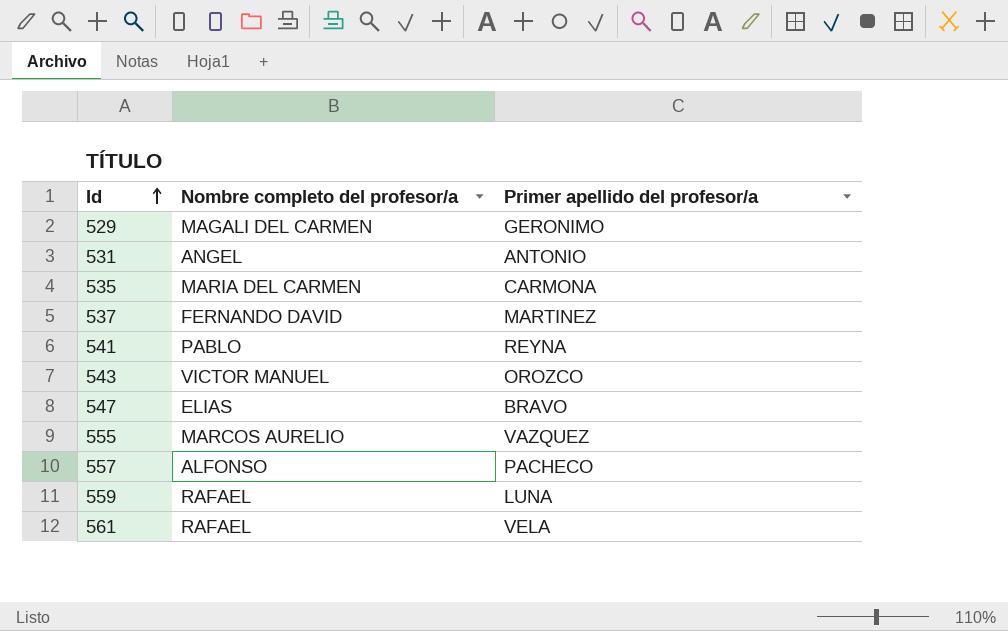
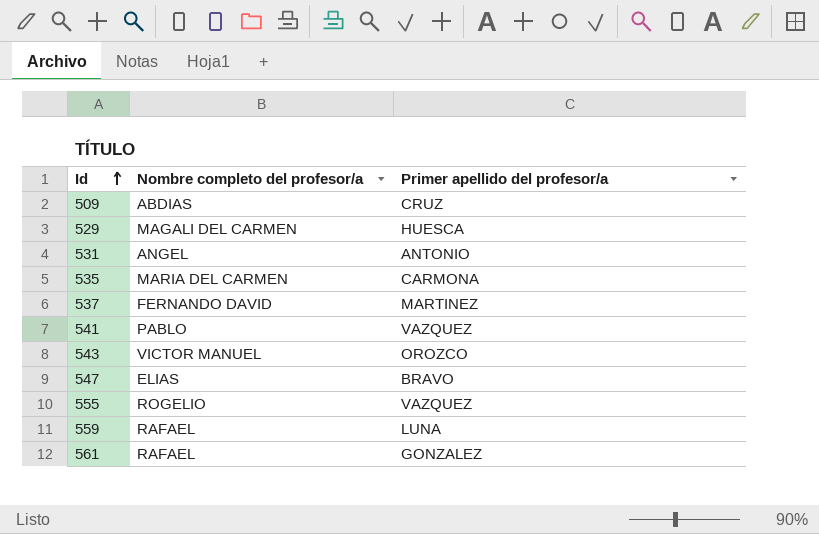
row 557: ALFONSO | PACHECO -> none
row 509: none -> ABDIAS | CRUZ
529 | Primer apellido del profesor/a: GERONIMO -> HUESCA
541 | Primer apellido del profesor/a: REYNA -> VAZQUEZ
555 | Nombre completo del profesor/a: MARCOS AURELIO -> ROGELIO
561 | Primer apellido del profesor/a: VELA -> GONZALEZ

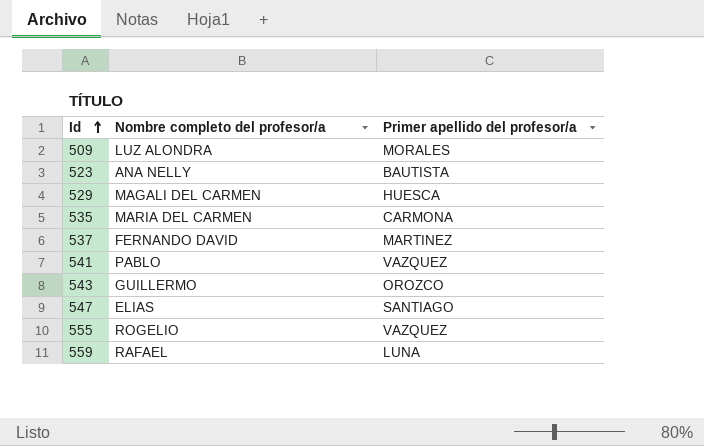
row 531: ANGEL | ANTONIO -> none
row 561: RAFAEL | GONZALEZ -> none
509 | Nombre completo del profesor/a: ABDIAS -> LUZ ALONDRA
509 | Primer apellido del profesor/a: CRUZ -> MORALES
row 523: none -> ANA NELLY | BAUTISTA
543 | Nombre completo del profesor/a: VICTOR MANUEL -> GUILLERMO
547 | Primer apellido del profesor/a: BRAVO -> SANTIAGO

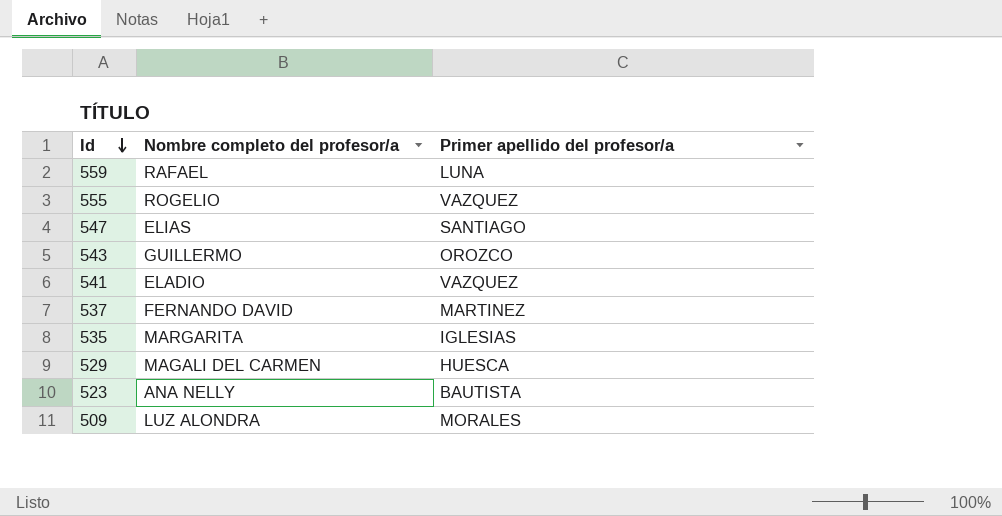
row order: Id ascending -> Id descending
541 | Nombre completo del profesor/a: PABLO -> ELADIO
535 | Nombre completo del profesor/a: MARIA DEL CARMEN -> MARGARITA
535 | Primer apellido del profesor/a: CARMONA -> IGLESIAS

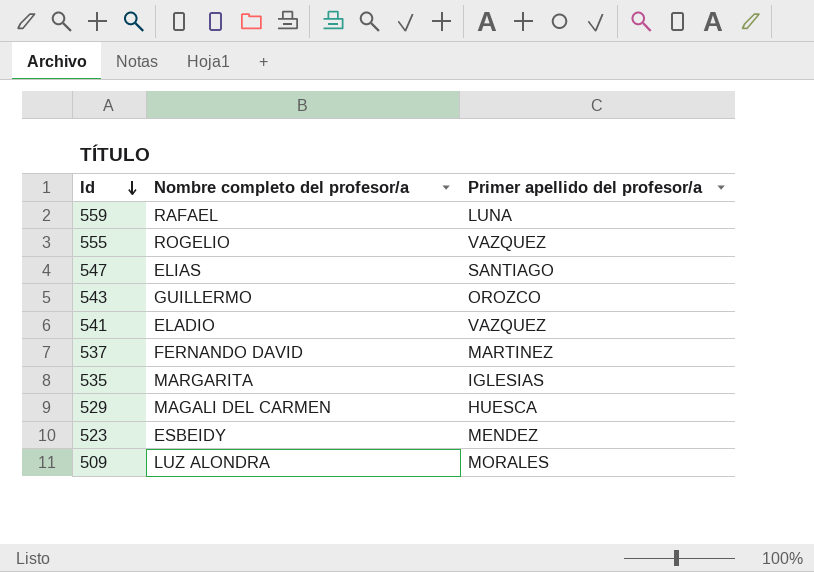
523 | Nombre completo del profesor/a: ANA NELLY -> ESBEIDY
523 | Primer apellido del profesor/a: BAUTISTA -> MENDEZ

